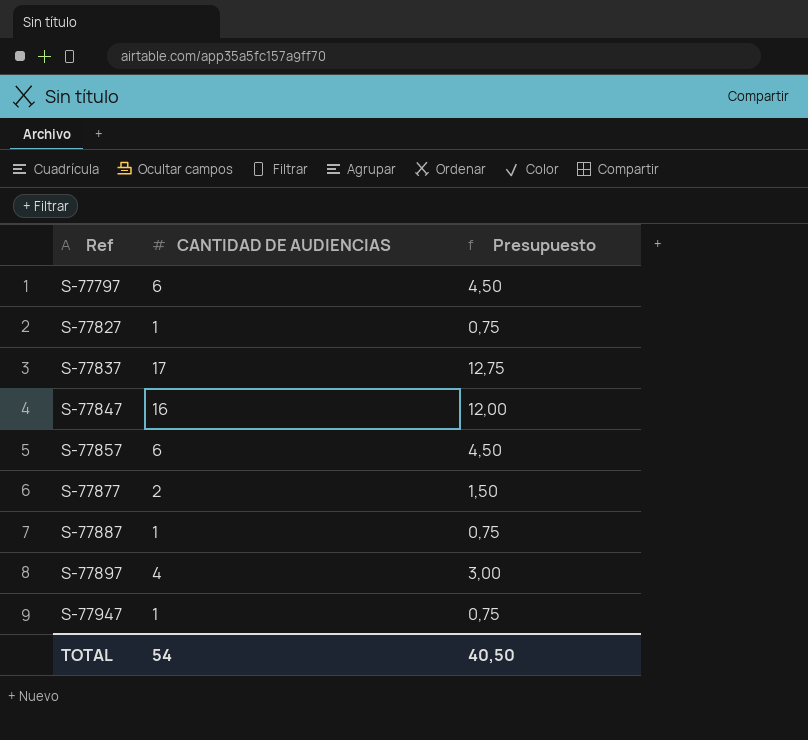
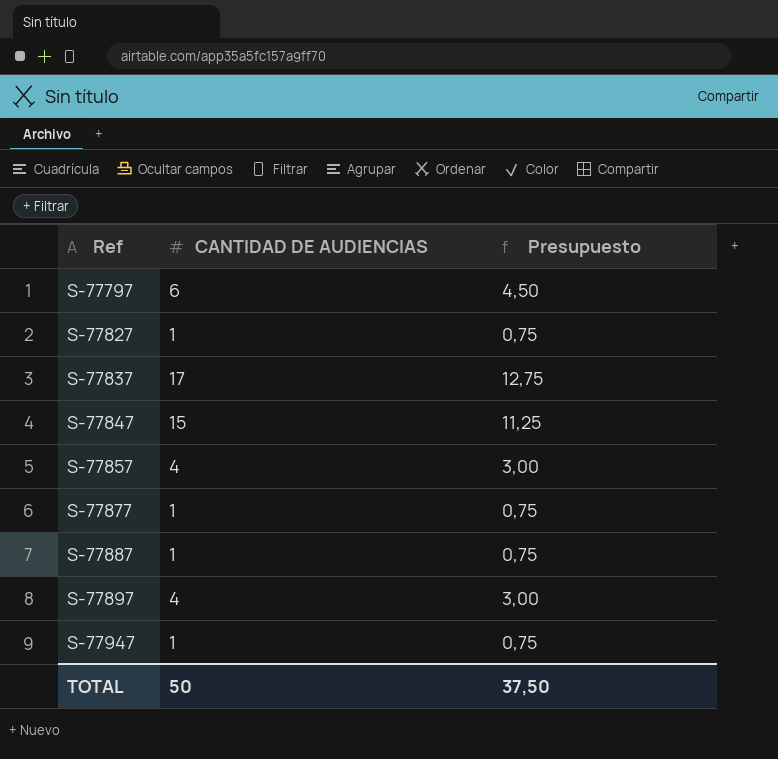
S-77847 | CANTIDAD DE AUDIENCIAS: 16 -> 15
S-77847 | Presupuesto: 12,00 -> 11,25
S-77857 | CANTIDAD DE AUDIENCIAS: 6 -> 4
S-77857 | Presupuesto: 4,50 -> 3,00
S-77877 | CANTIDAD DE AUDIENCIAS: 2 -> 1
S-77877 | Presupuesto: 1,50 -> 0,75
TOTAL | CANTIDAD DE AUDIENCIAS: 54 -> 50
TOTAL | Presupuesto: 40,50 -> 37,50

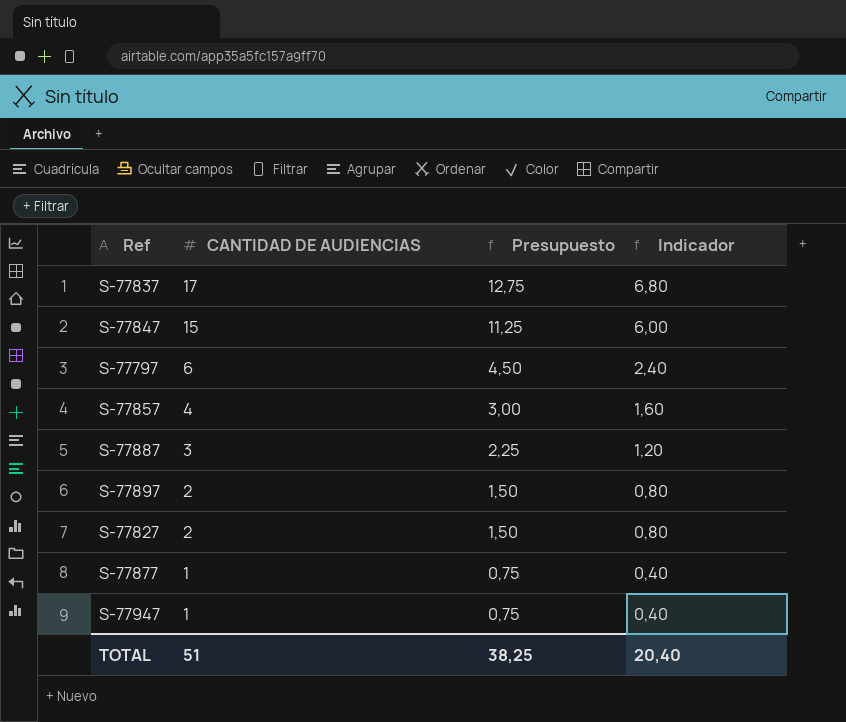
row order: Ref ascending -> CANTIDAD DE AUDIENCIAS descending
column Indicador | formula: none -> [CANTIDAD DE AUDIENCIAS] * 0,4
S-77887 | CANTIDAD DE AUDIENCIAS: 1 -> 3
S-77887 | Presupuesto: 0,75 -> 2,25
S-77897 | CANTIDAD DE AUDIENCIAS: 4 -> 2
S-77897 | Presupuesto: 3,00 -> 1,50
S-77827 | CANTIDAD DE AUDIENCIAS: 1 -> 2
S-77827 | Presupuesto: 0,75 -> 1,50
TOTAL | CANTIDAD DE AUDIENCIAS: 50 -> 51
TOTAL | Presupuesto: 37,50 -> 38,25

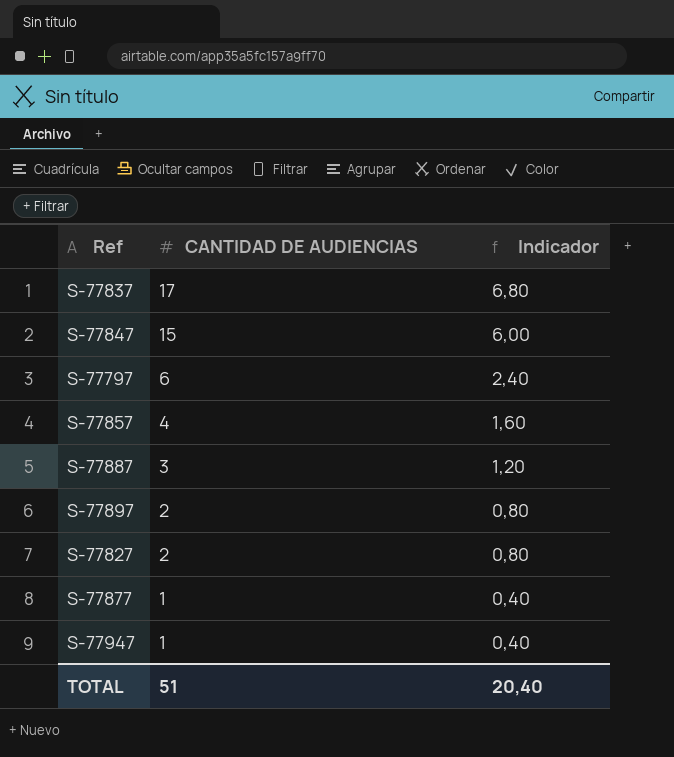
column Presupuesto | formula: [CANTIDAD DE AUDIENCIAS] * 0,75 -> none

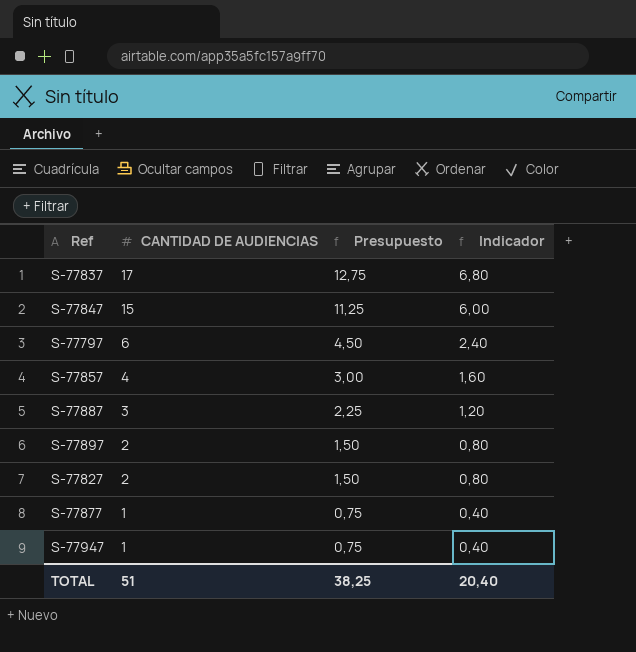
column Presupuesto | formula: none -> [CANTIDAD DE AUDIENCIAS] * 0,75

